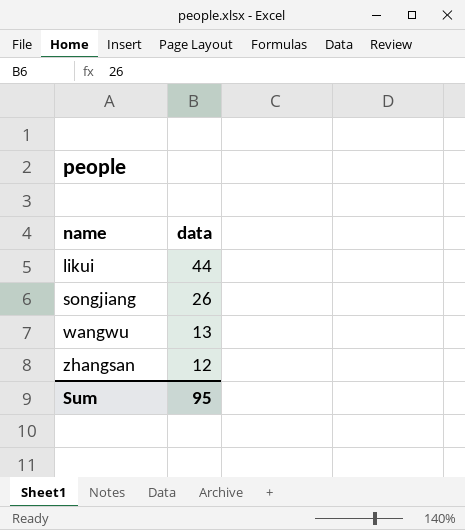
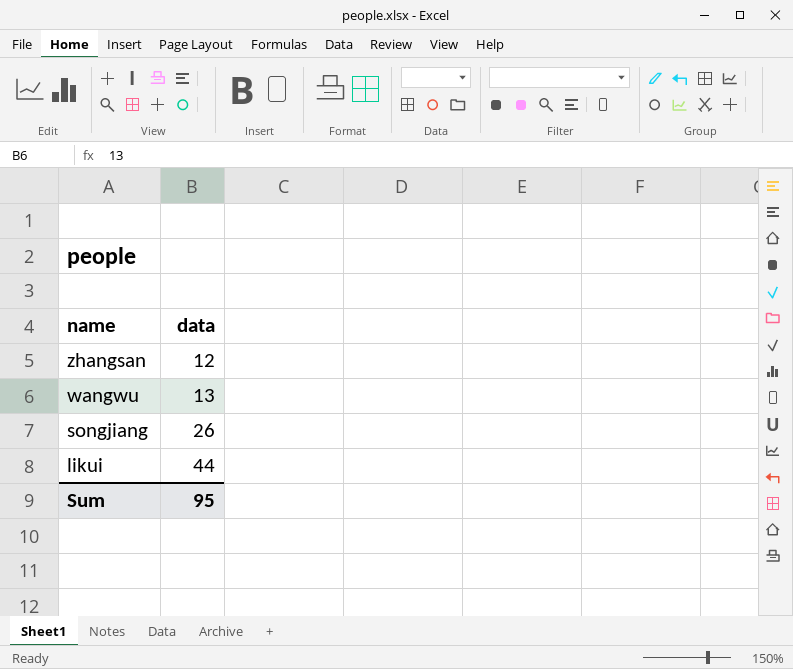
row order: name ascending -> name descending

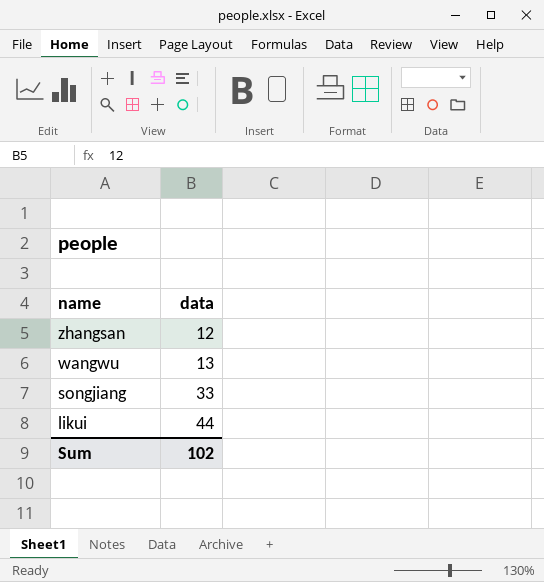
songjiang | data: 26 -> 33
Sum | data: 95 -> 102

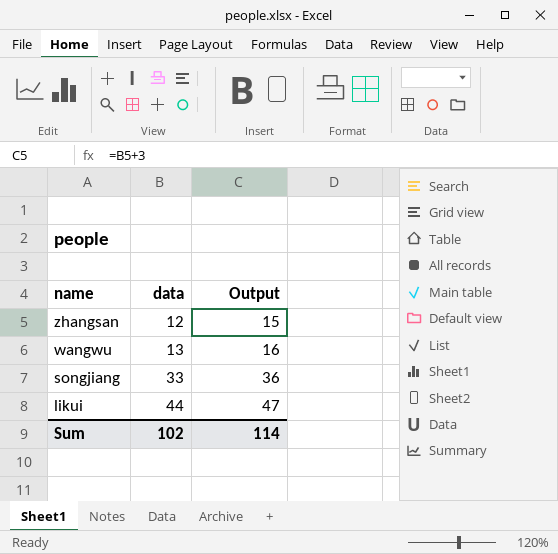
column Output | formula: none -> [data] + 3

